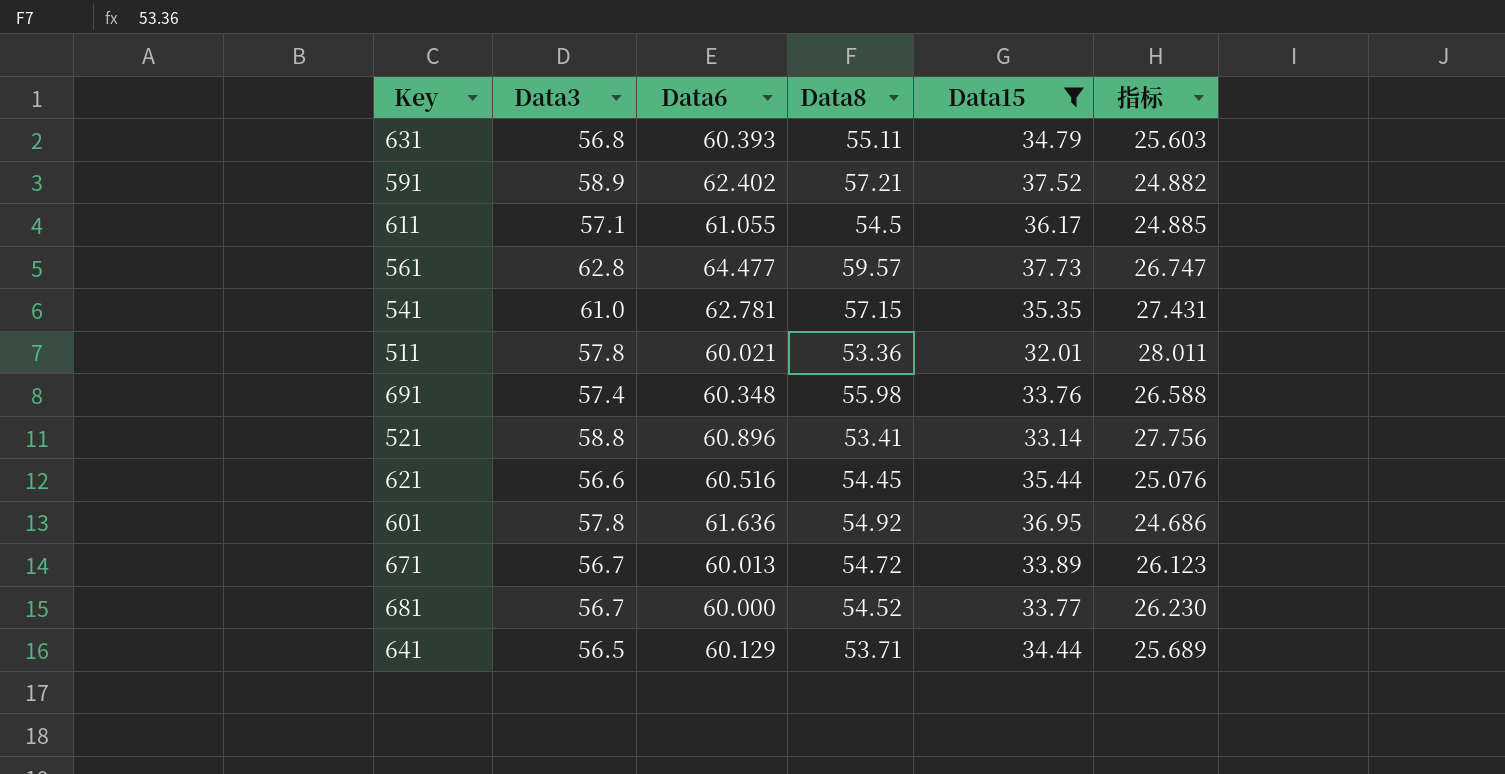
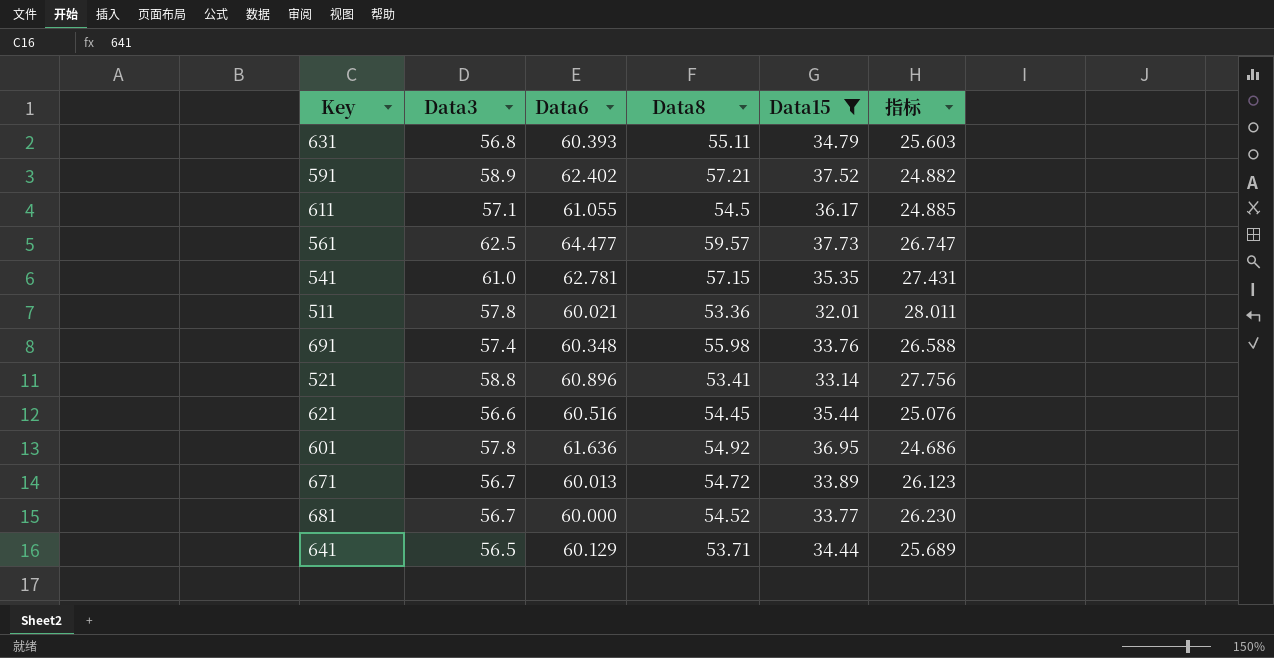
561 | Data3: 62.8 -> 62.5

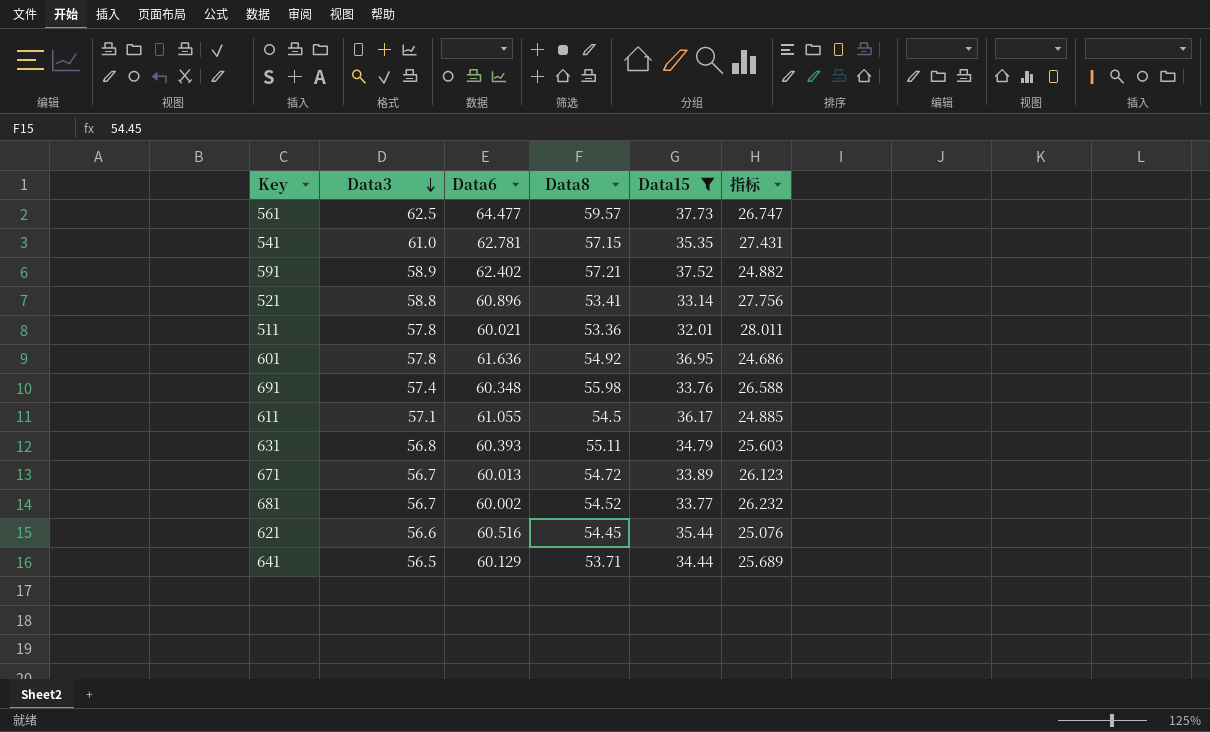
row order: none -> Data3 descending
681 | Data6: 60.000 -> 60.002
681 | 指标: 26.230 -> 26.232

